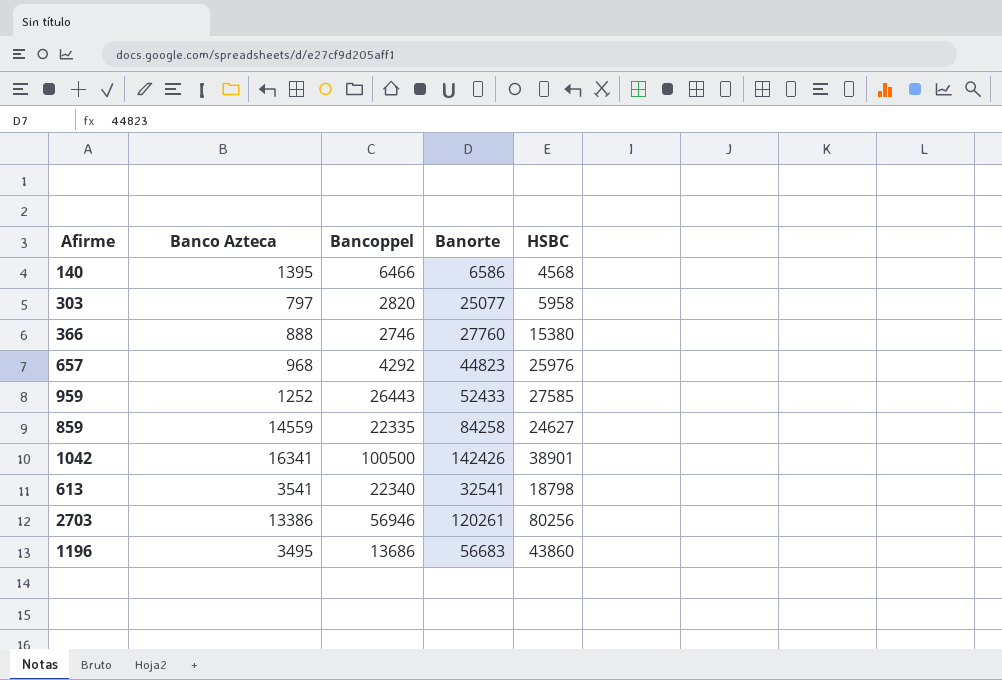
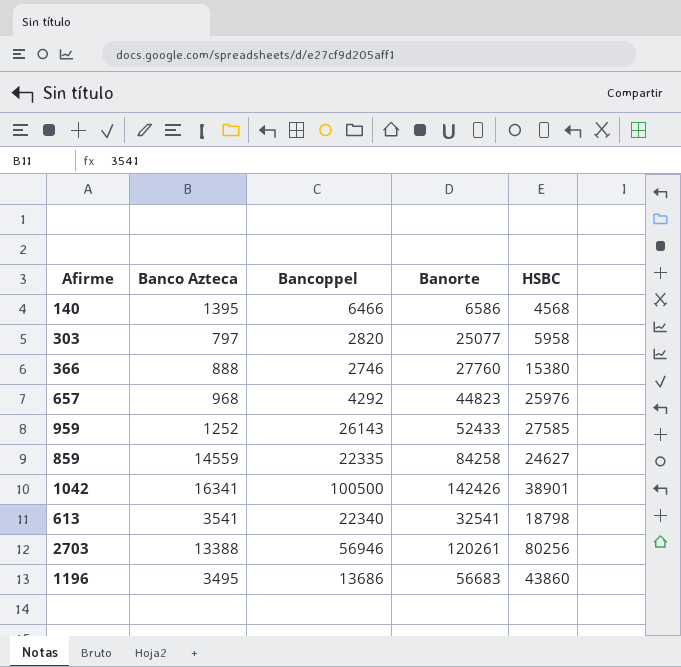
959 | Bancoppel: 26443 -> 26143
2703 | Banco Azteca: 13386 -> 13388

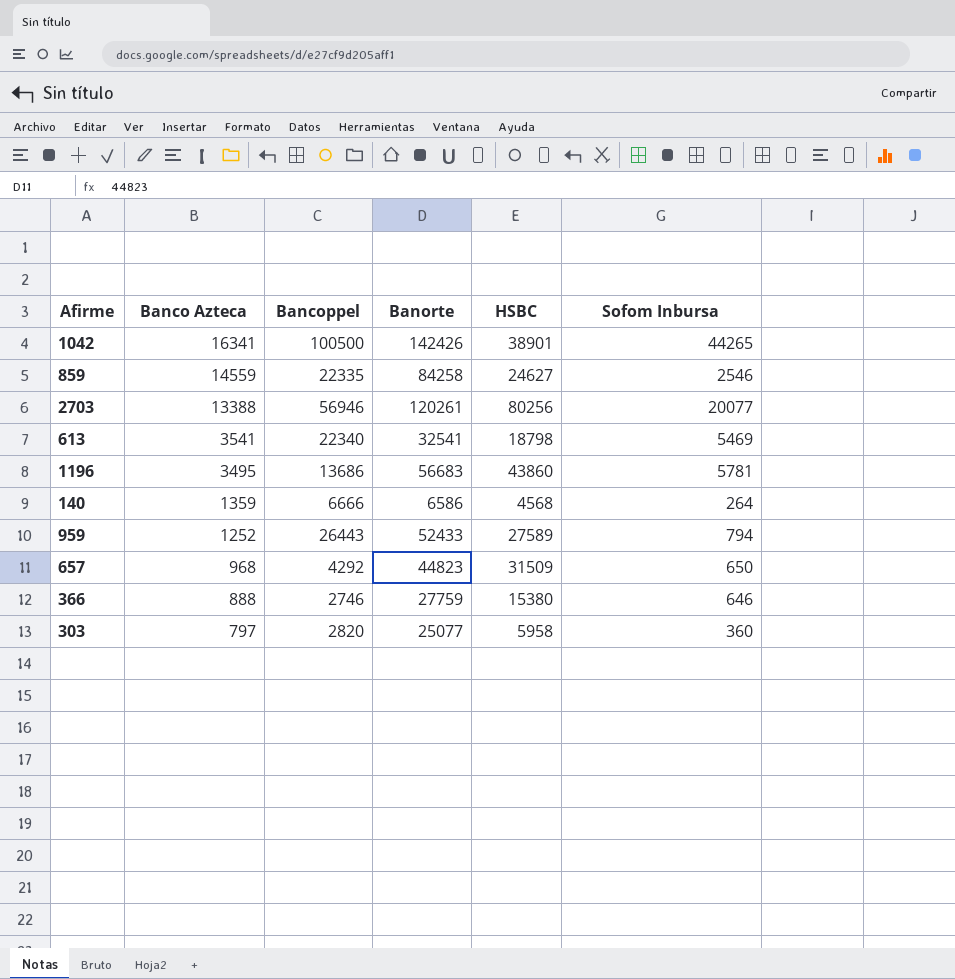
row order: none -> Banco Azteca descending
column Sofom Inbursa | position: none -> 6
140 | Banco Azteca: 1395 -> 1359
140 | Bancoppel: 6466 -> 6666
959 | Bancoppel: 26143 -> 26443
959 | HSBC: 27585 -> 27589
657 | HSBC: 25976 -> 31509
366 | Banorte: 27760 -> 27759

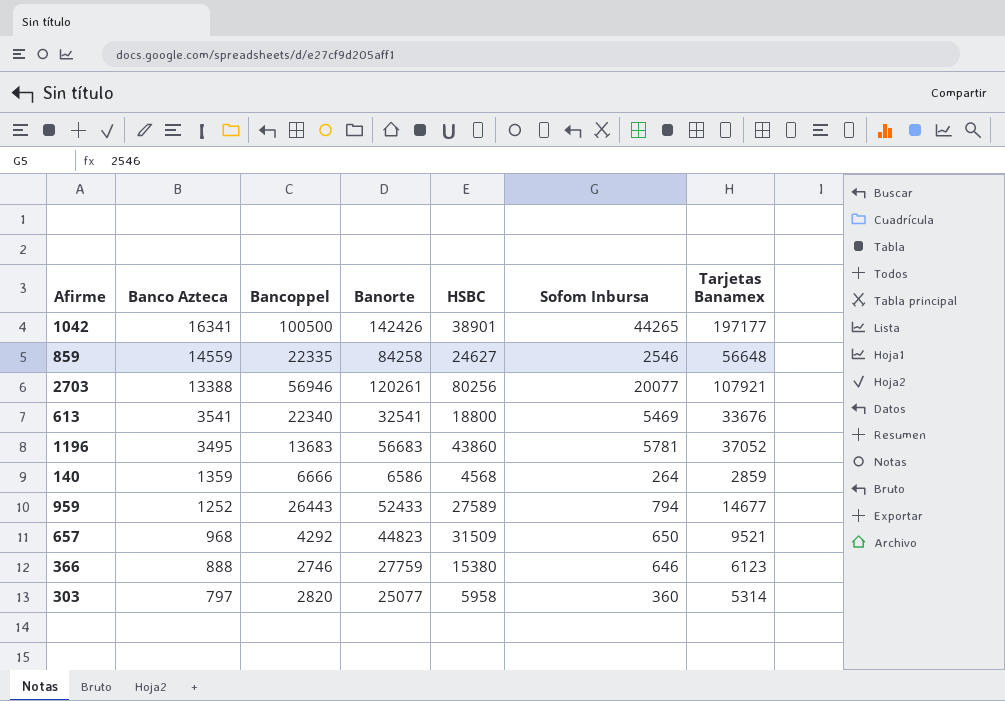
column Tarjetas Banamex | position: none -> 7
613 | HSBC: 18798 -> 18800
1196 | Bancoppel: 13686 -> 13683

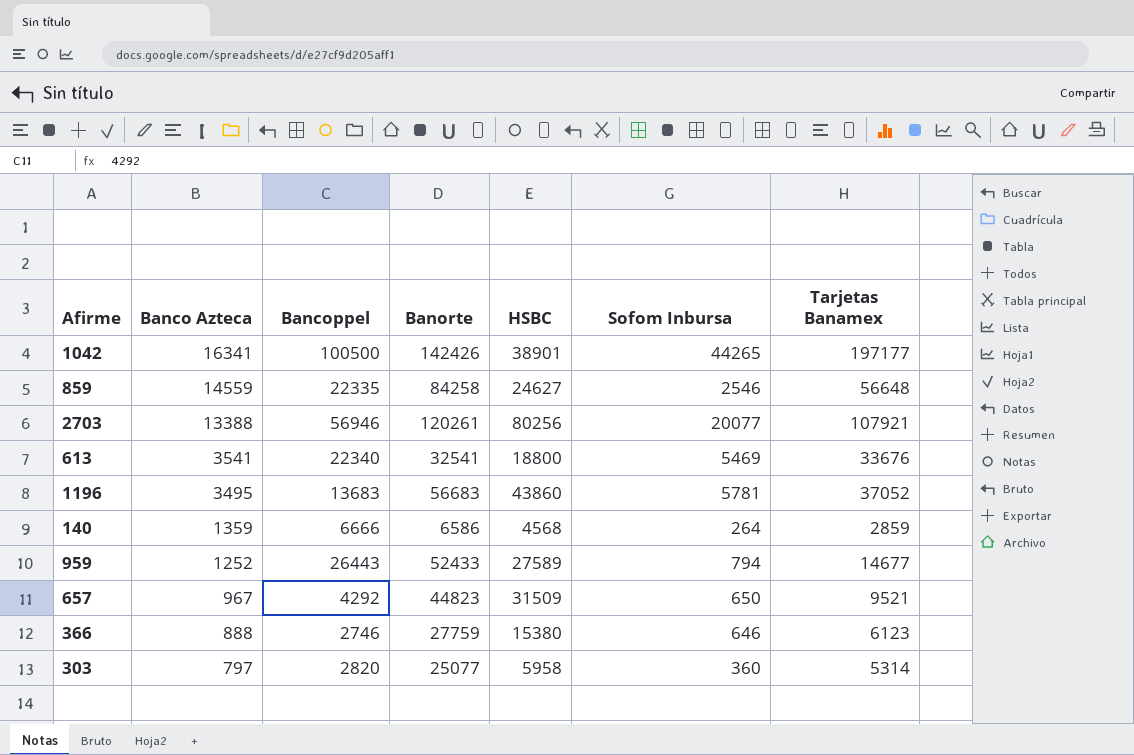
657 | Banco Azteca: 968 -> 967

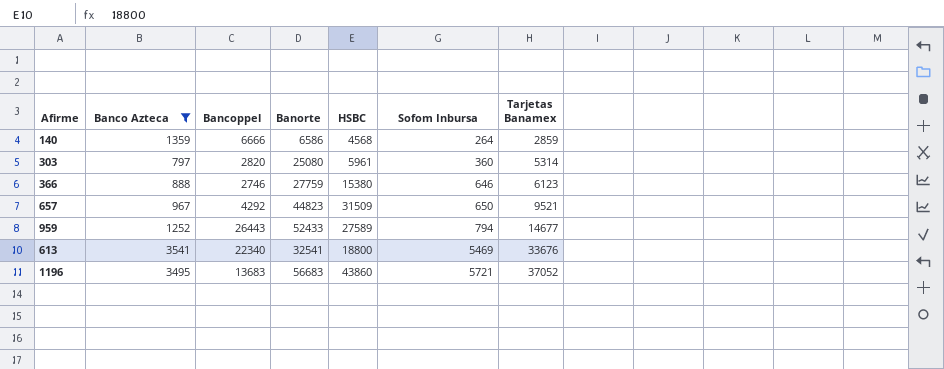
filter: none -> Banco Azteca <= 3541
row order: Banco Azteca descending -> Sofom Inbursa ascending
303 | Banorte: 25077 -> 25080
303 | HSBC: 5958 -> 5961
1196 | Sofom Inbursa: 5781 -> 5721

